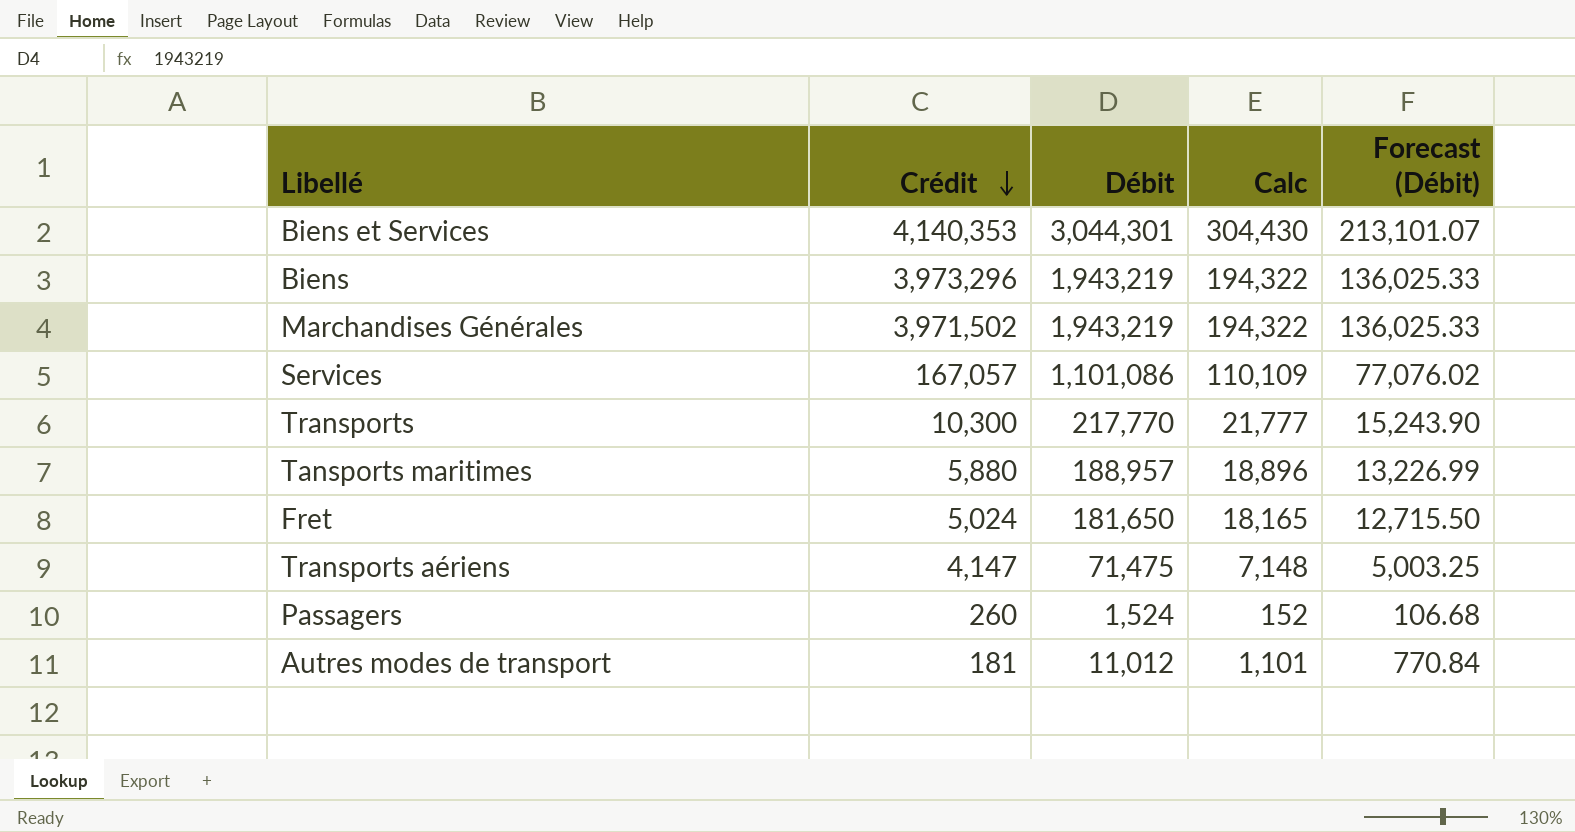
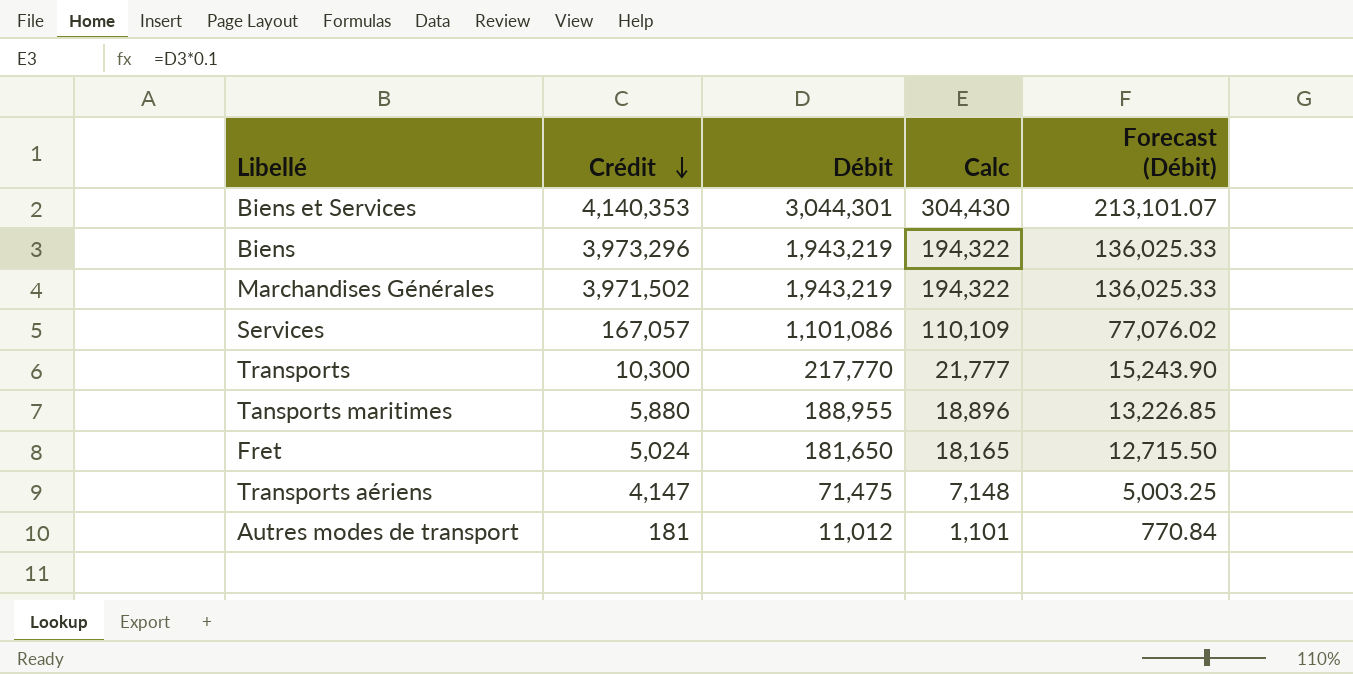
row Passagers: 260 | 1,524 | 152 | 106.68 -> none
Tansports maritimes | Débit: 188,957 -> 188,955
Tansports maritimes | Forecast (Débit): 13,226.99 -> 13,226.85

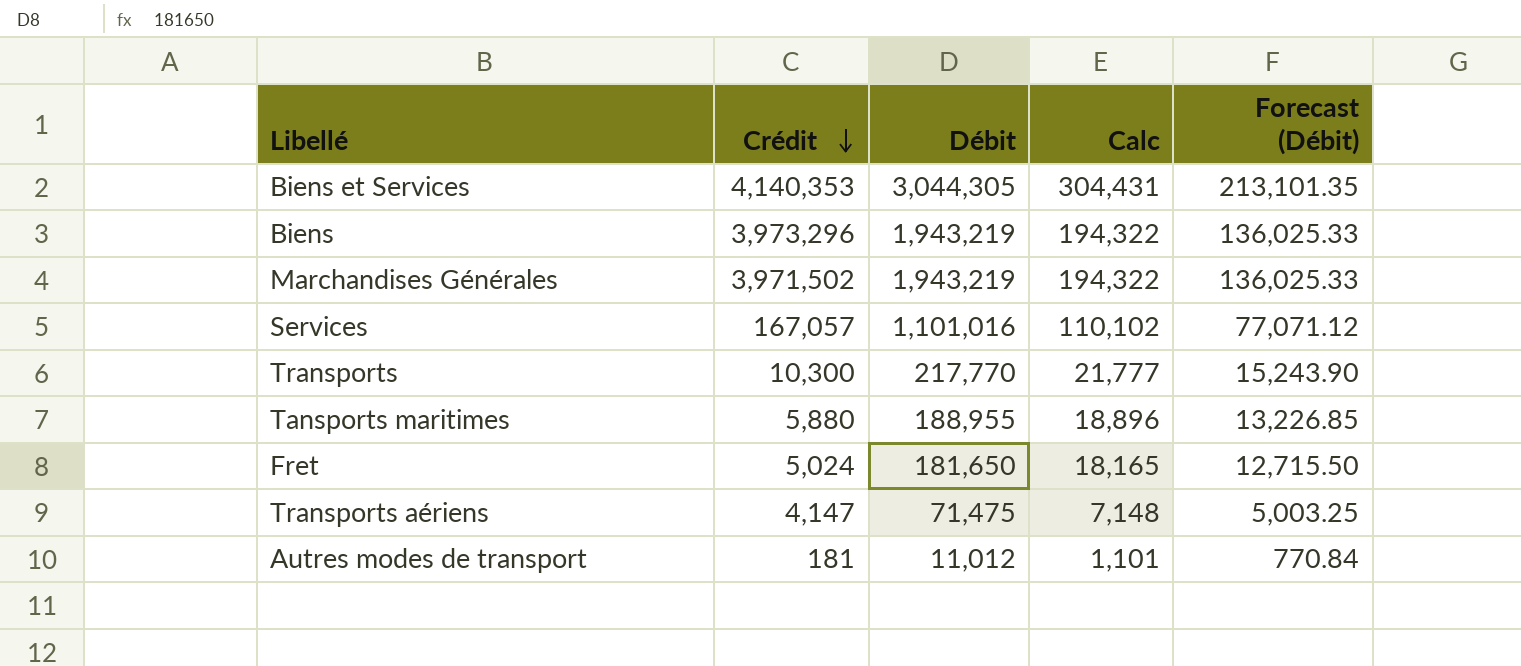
Biens et Services | Débit: 3,044,301 -> 3,044,305
Biens et Services | Calc: 304,430 -> 304,431
Biens et Services | Forecast (Débit): 213,101.07 -> 213,101.35
Services | Débit: 1,101,086 -> 1,101,016
Services | Calc: 110,109 -> 110,102
Services | Forecast (Débit): 77,076.02 -> 77,071.12

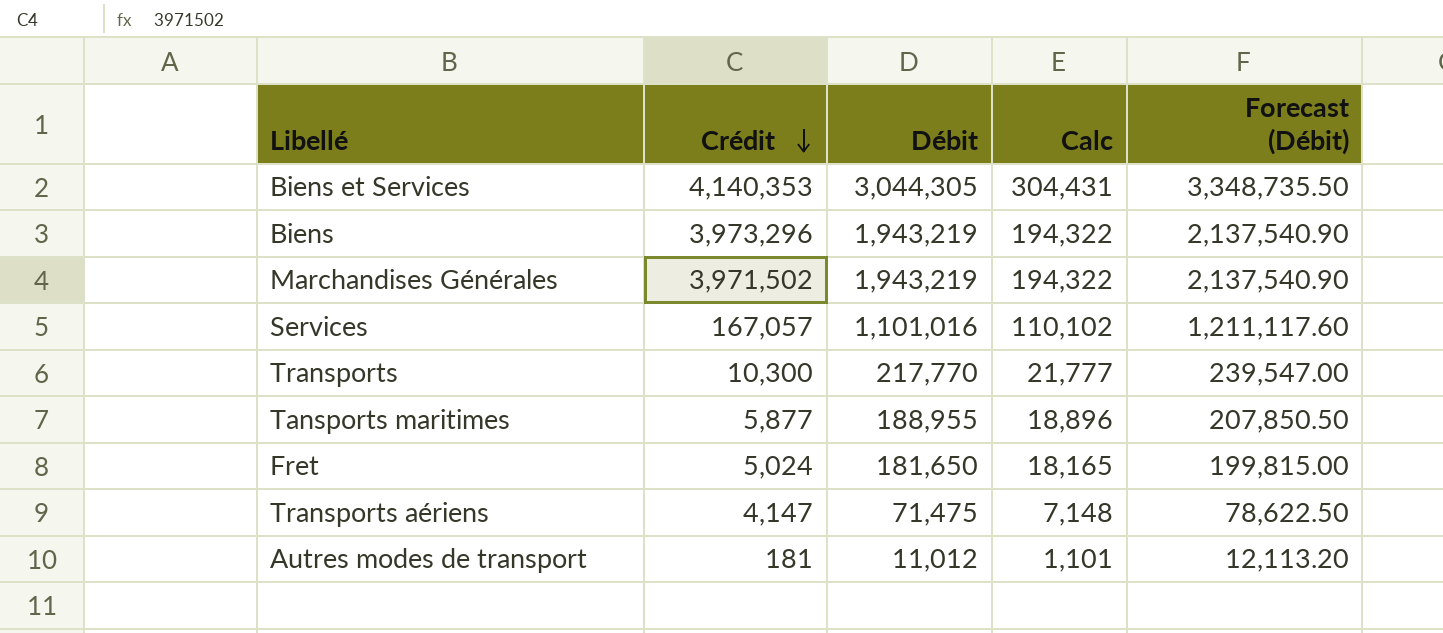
column Forecast (Débit) | formula: [Débit] * 0.07 -> [Débit] * 1.1
Tansports maritimes | Crédit: 5,880 -> 5,877

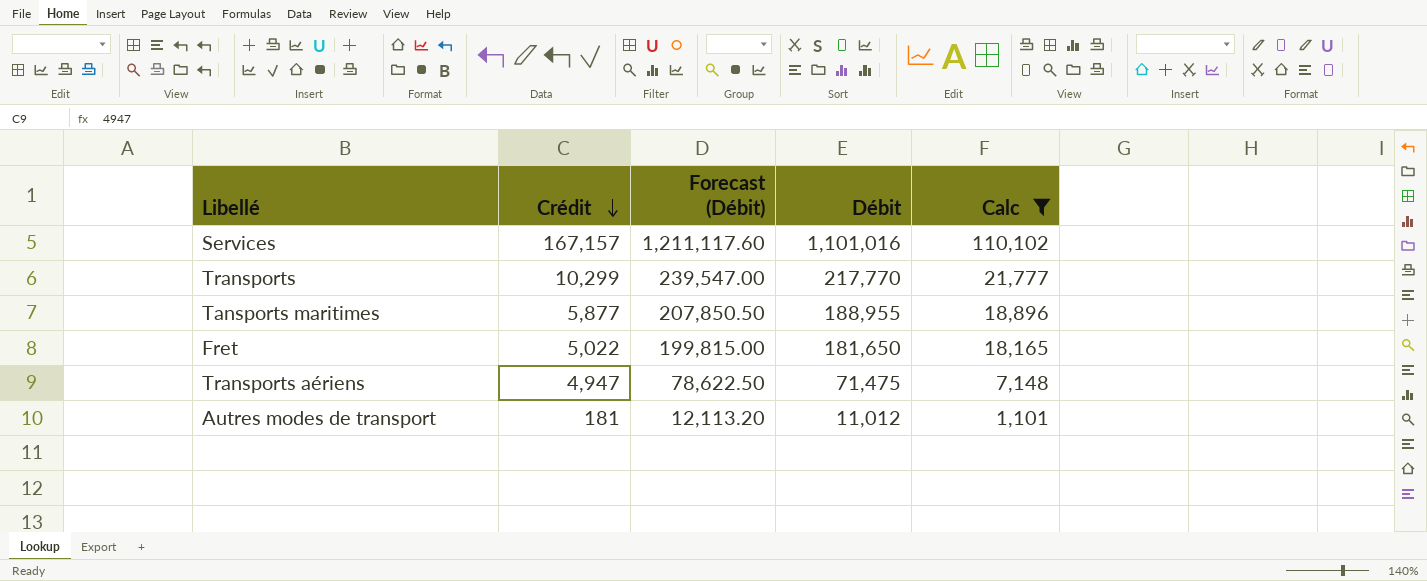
filter: none -> Calc <= 110,102
column Forecast (Débit) | position: 5 -> 3
Services | Crédit: 167,057 -> 167,157
Transports | Crédit: 10,300 -> 10,299
Fret | Crédit: 5,024 -> 5,022
Transports aériens | Crédit: 4,147 -> 4,947

